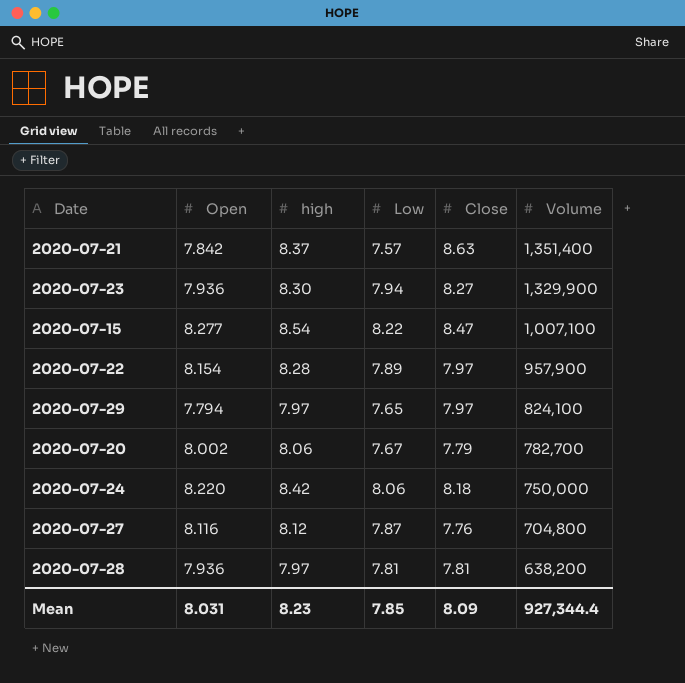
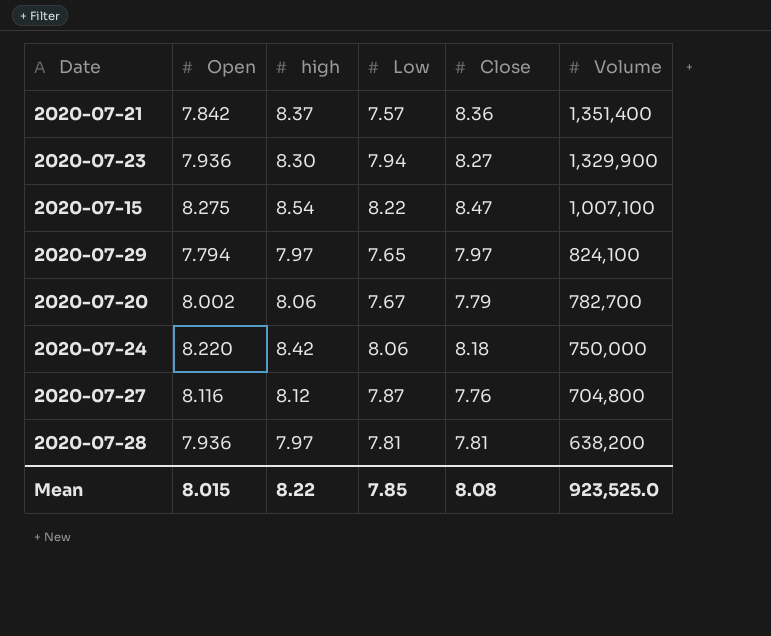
row 2020-07-22: 8.154 | 8.28 | 7.89 | 7.97 | 957,900 -> none
2020-07-21 | Close: 8.63 -> 8.36
2020-07-15 | Open: 8.277 -> 8.275
Mean | Open: 8.031 -> 8.015
Mean | high: 8.23 -> 8.22
Mean | Close: 8.09 -> 8.08
Mean | Volume: 927,344.4 -> 923,525.0

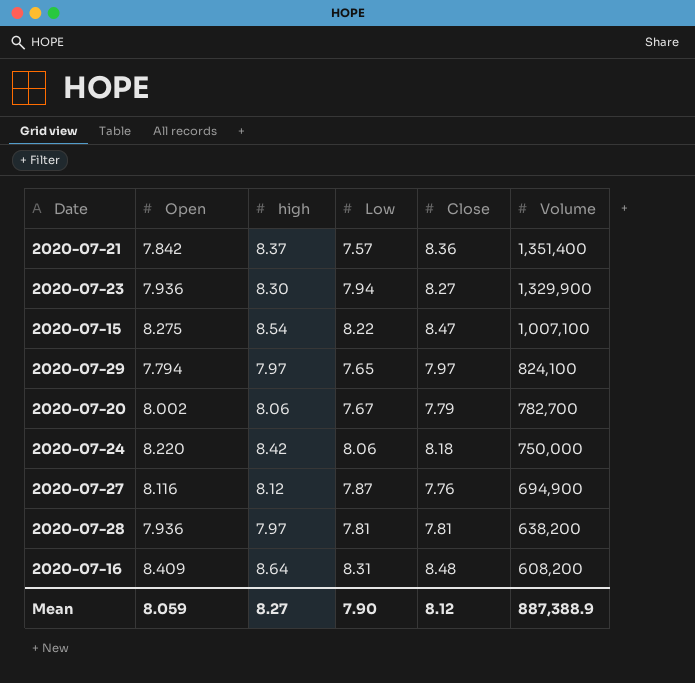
2020-07-27 | Volume: 704,800 -> 694,900
row 2020-07-16: none -> 8.409 | 8.64 | 8.31 | 8.48 | 608,200
Mean | Open: 8.015 -> 8.059
Mean | high: 8.22 -> 8.27
Mean | Low: 7.85 -> 7.90
Mean | Close: 8.08 -> 8.12
Mean | Volume: 923,525.0 -> 887,388.9

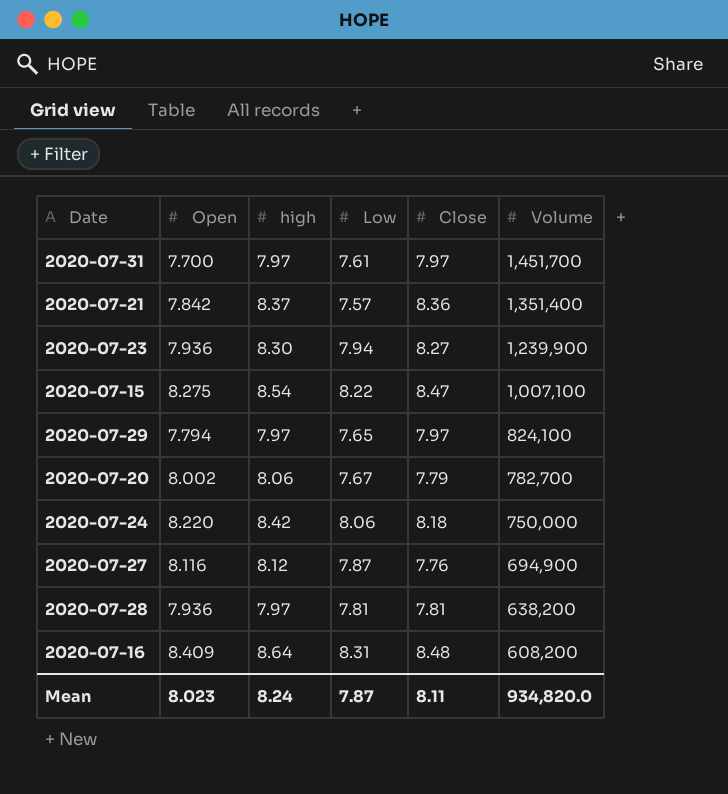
row 2020-07-31: none -> 7.700 | 7.97 | 7.61 | 7.97 | 1,451,700
2020-07-23 | Volume: 1,329,900 -> 1,239,900
Mean | Open: 8.059 -> 8.023
Mean | high: 8.27 -> 8.24
Mean | Low: 7.90 -> 7.87
Mean | Close: 8.12 -> 8.11
Mean | Volume: 887,388.9 -> 934,820.0

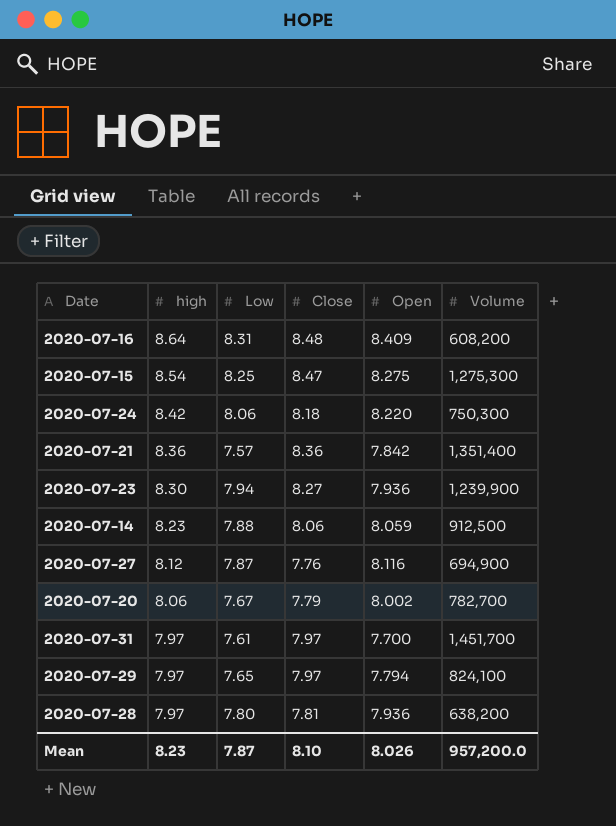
row order: Volume descending -> high descending
column Open | position: 2 -> 5
2020-07-15 | Low: 8.22 -> 8.25
2020-07-15 | Volume: 1,007,100 -> 1,275,300
2020-07-24 | Volume: 750,000 -> 750,300
2020-07-21 | high: 8.37 -> 8.36
row 2020-07-14: none -> 8.23 | 7.88 | 8.06 | 8.059 | 912,500
2020-07-28 | Low: 7.81 -> 7.80
Mean | high: 8.24 -> 8.23
Mean | Close: 8.11 -> 8.10
Mean | Open: 8.023 -> 8.026
Mean | Volume: 934,820.0 -> 957,200.0

